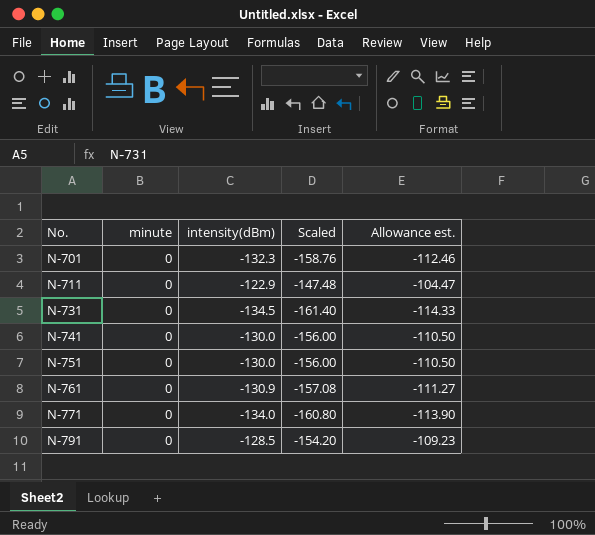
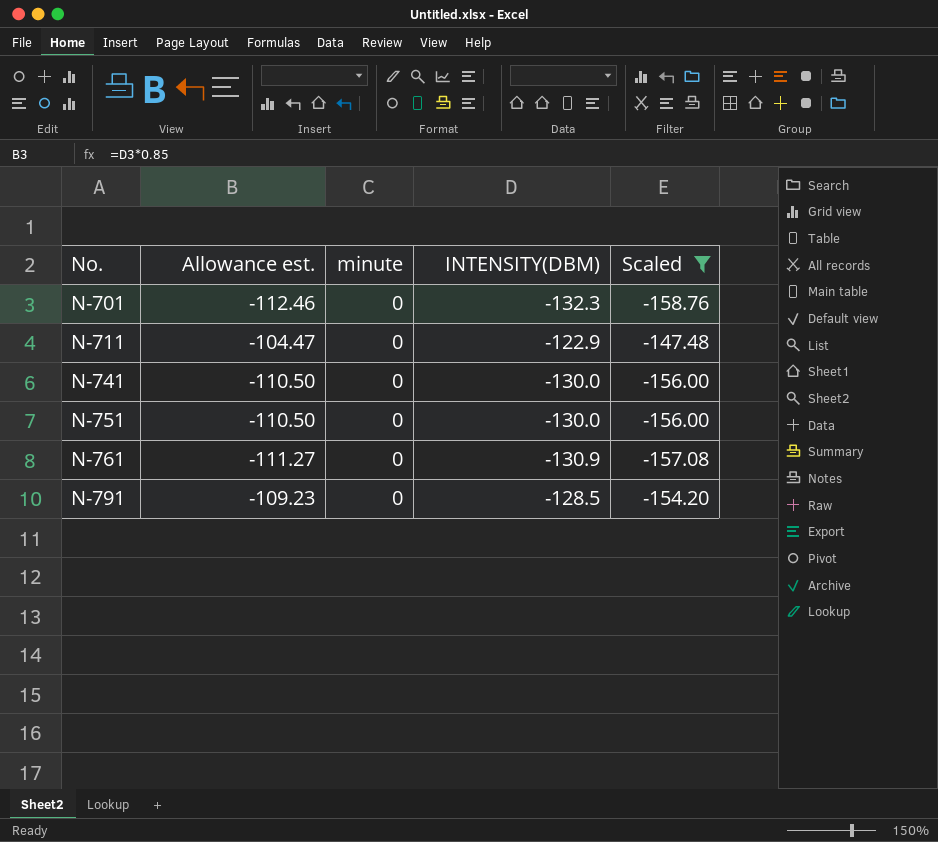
filter: none -> Scaled >= -158.76
column Allowance est. | position: 5 -> 2
column name: intensity(dBm) -> INTENSITY(DBM)

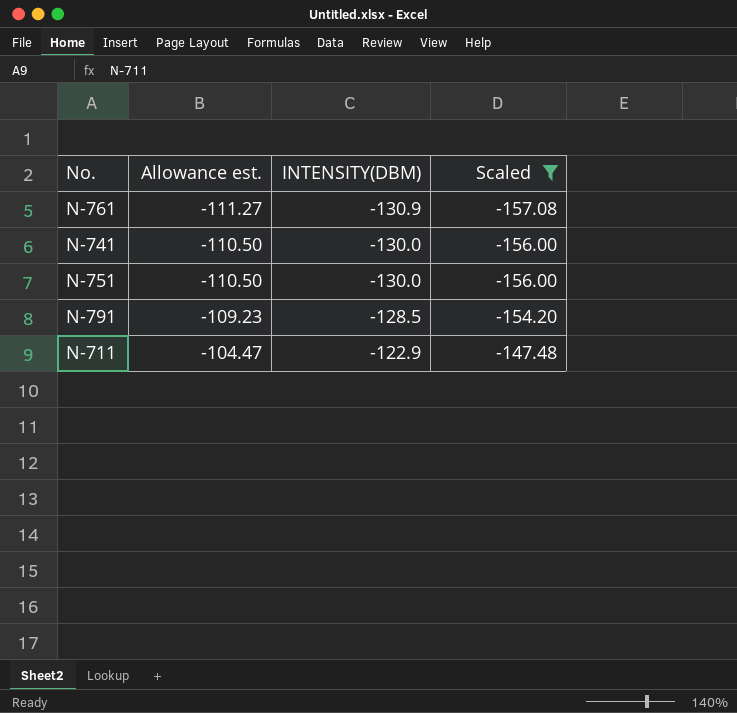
row order: No. ascending -> Allowance est. ascending
column minute | position: 3 -> none
row N-701: -112.46 | 0 | -132.3 | -158.76 -> none

